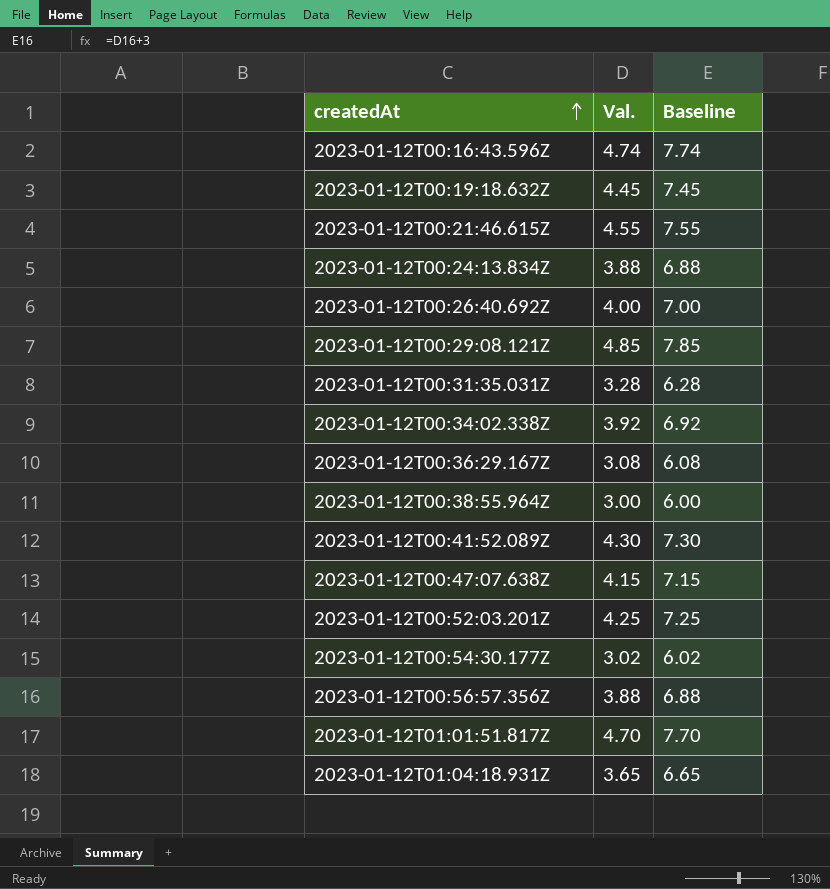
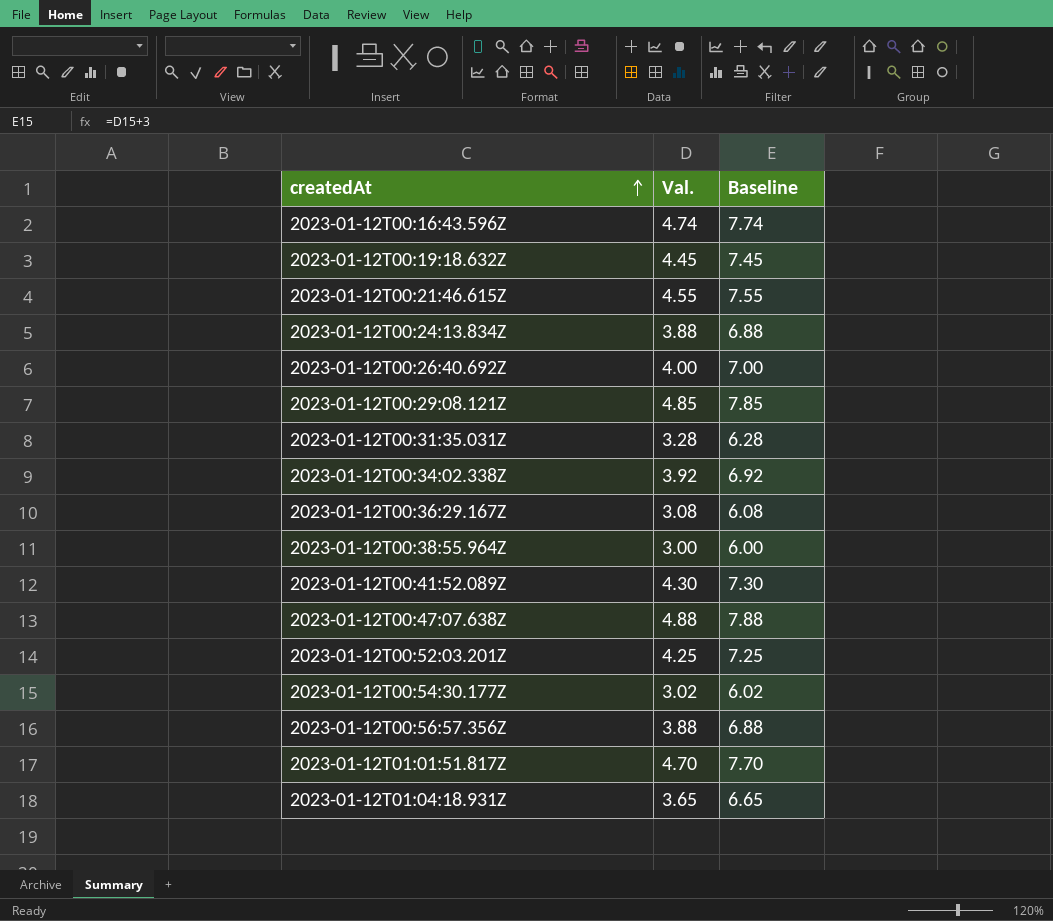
2023-01-12T00:47:07.638Z | Val.: 4.15 -> 4.88
2023-01-12T00:47:07.638Z | Baseline: 7.15 -> 7.88

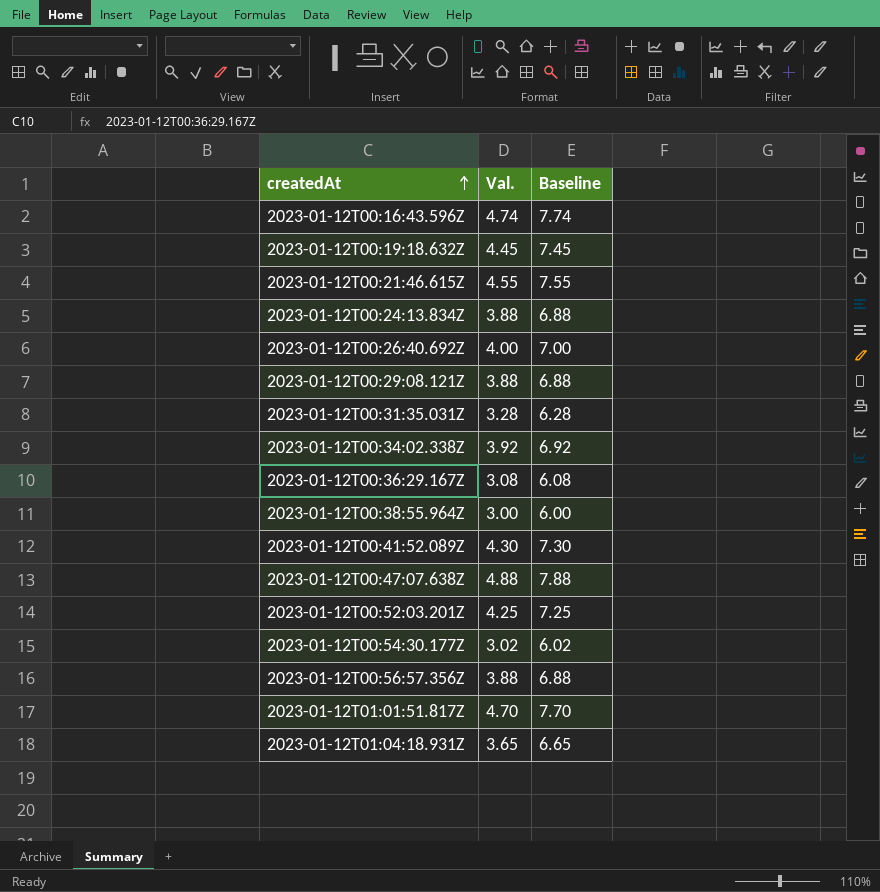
2023-01-12T00:29:08.121Z | Val.: 4.85 -> 3.88
2023-01-12T00:29:08.121Z | Baseline: 7.85 -> 6.88

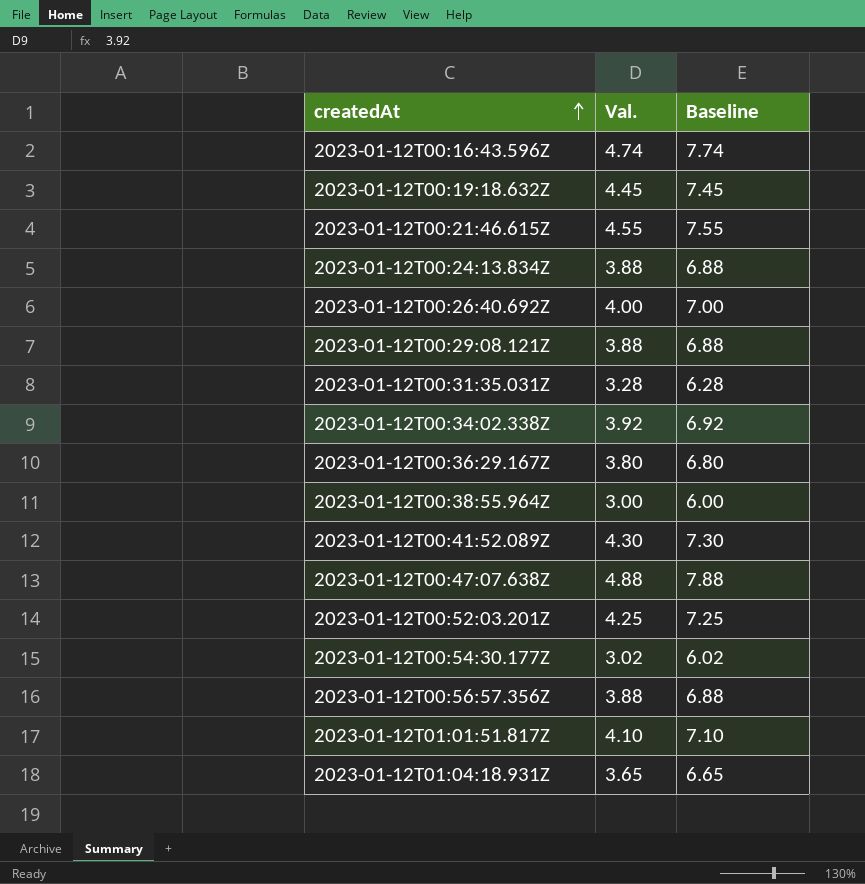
2023-01-12T00:36:29.167Z | Val.: 3.08 -> 3.80
2023-01-12T00:36:29.167Z | Baseline: 6.08 -> 6.80
2023-01-12T01:01:51.817Z | Val.: 4.70 -> 4.10
2023-01-12T01:01:51.817Z | Baseline: 7.70 -> 7.10

